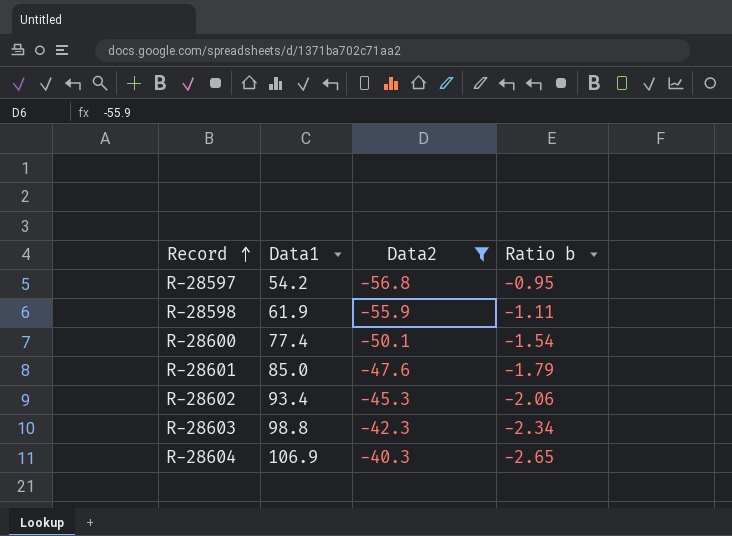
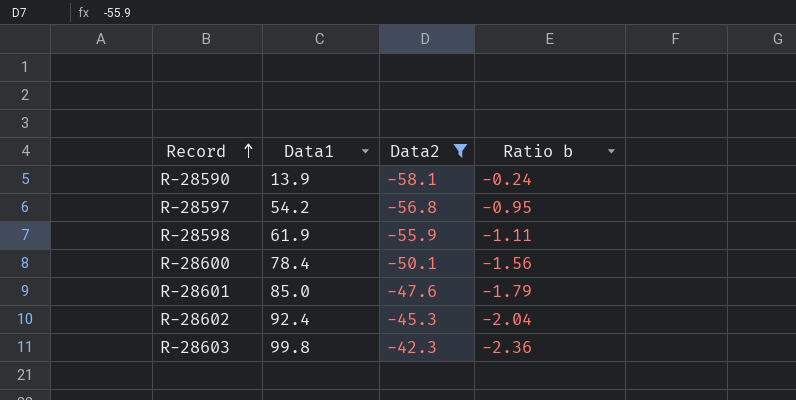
row R-28604: 106.9 | -40.3 | -2.65 -> none
row R-28590: none -> 13.9 | -58.1 | -0.24
R-28600 | Data1: 77.4 -> 78.4
R-28600 | Ratio b: -1.54 -> -1.56
R-28602 | Data1: 93.4 -> 92.4
R-28602 | Ratio b: -2.06 -> -2.04
R-28603 | Data1: 98.8 -> 99.8
R-28603 | Ratio b: -2.34 -> -2.36

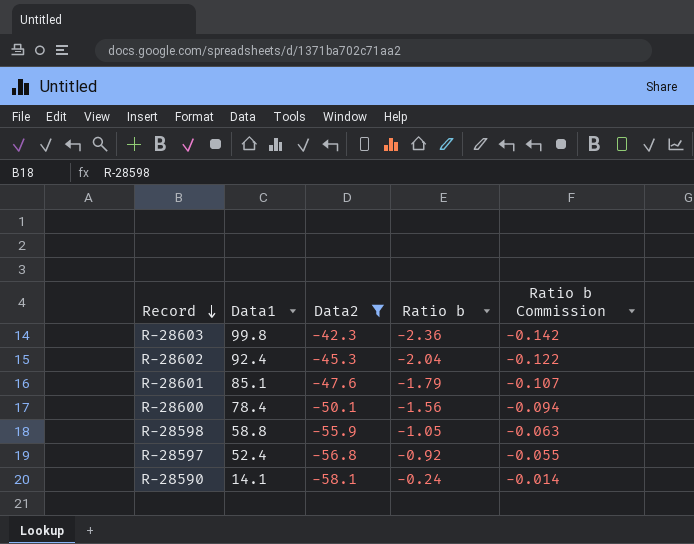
row order: Record ascending -> Record descending
column Ratio b Commission | formula: none -> [Ratio b] * 0.06
R-28601 | Data1: 85.0 -> 85.1
R-28598 | Data1: 61.9 -> 58.8
R-28598 | Ratio b: -1.11 -> -1.05
R-28597 | Data1: 54.2 -> 52.4
R-28597 | Ratio b: -0.95 -> -0.92
R-28590 | Data1: 13.9 -> 14.1

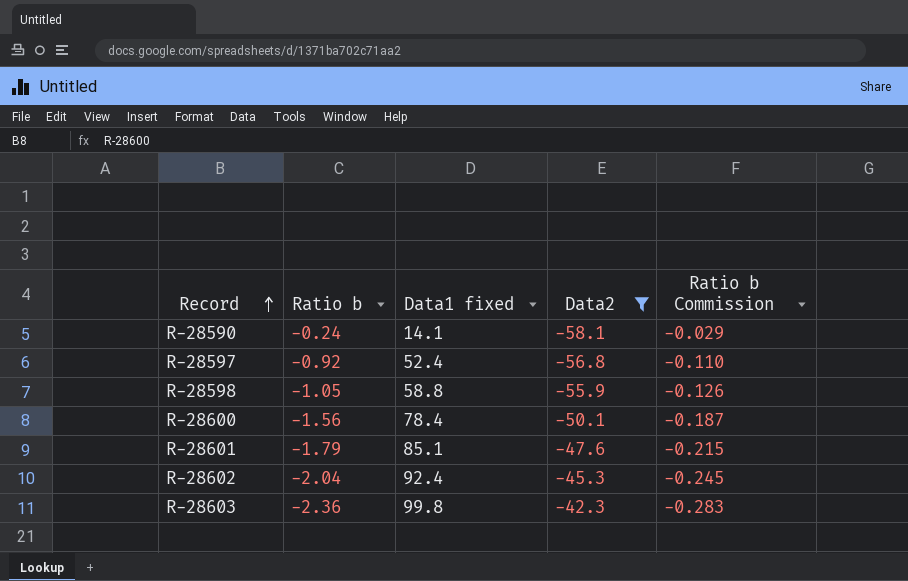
row order: Record descending -> Record ascending
column Ratio b | position: 4 -> 2
column name: Data1 -> Data1 fixed
column Ratio b Commission | formula: [Ratio b] * 0.06 -> [Ratio b] * 0.12

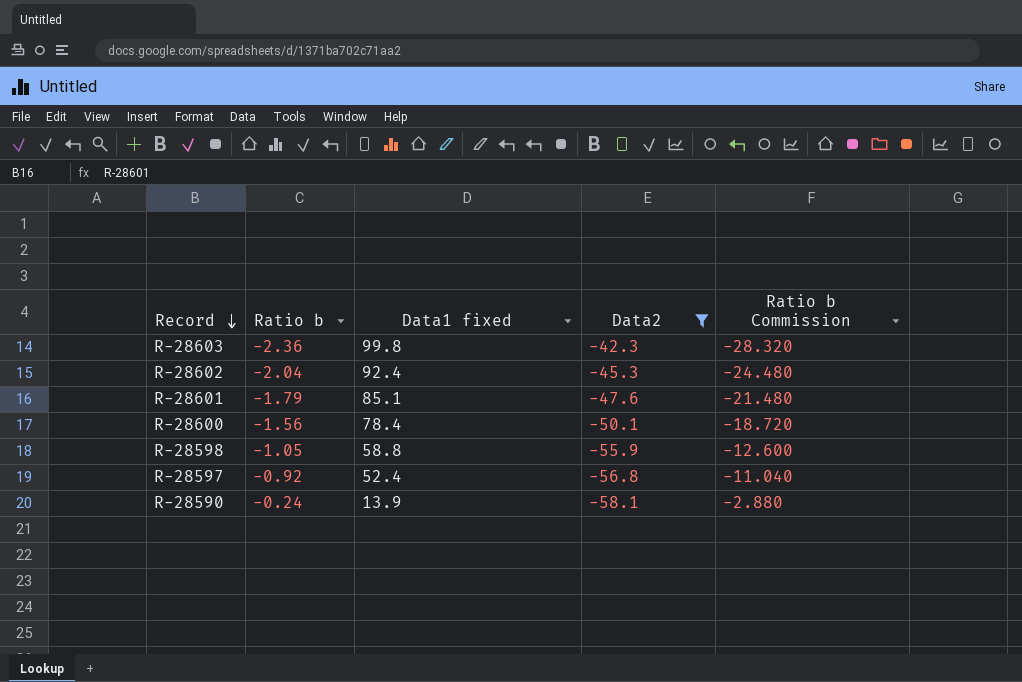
row order: Record ascending -> Record descending
column Ratio b Commission | formula: [Ratio b] * 0.12 -> [Ratio b] * 12
R-28590 | Data1 fixed: 14.1 -> 13.9

